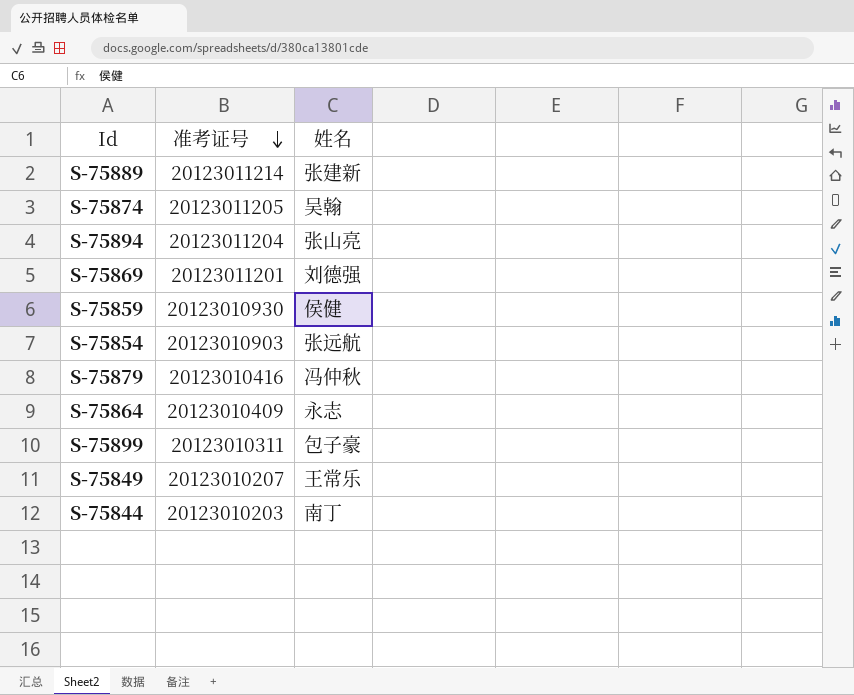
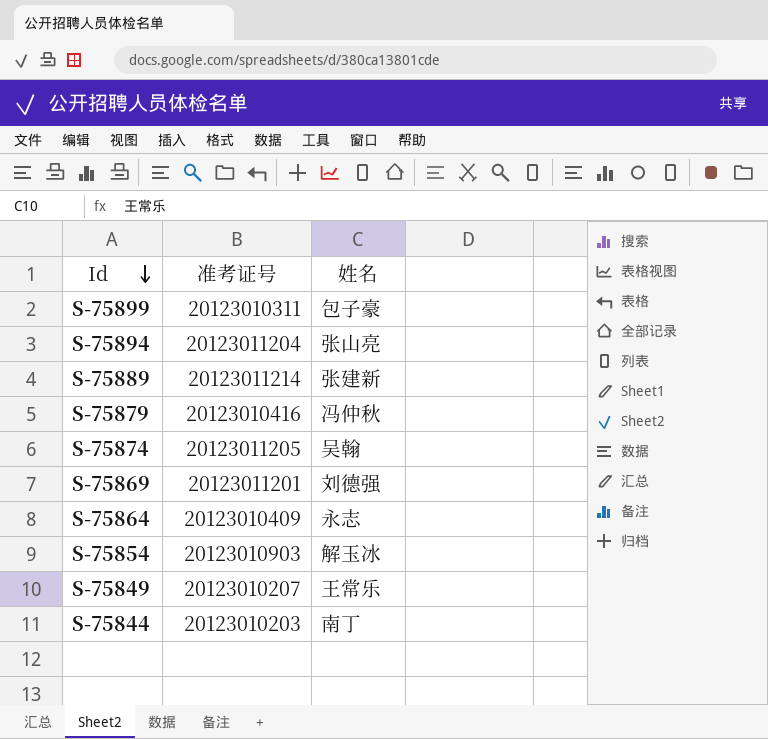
row order: 准考证号 descending -> Id descending
row S-75859: 20123010930 | 侯健 -> none
S-75854 | 姓名: 张远航 -> 解玉冰

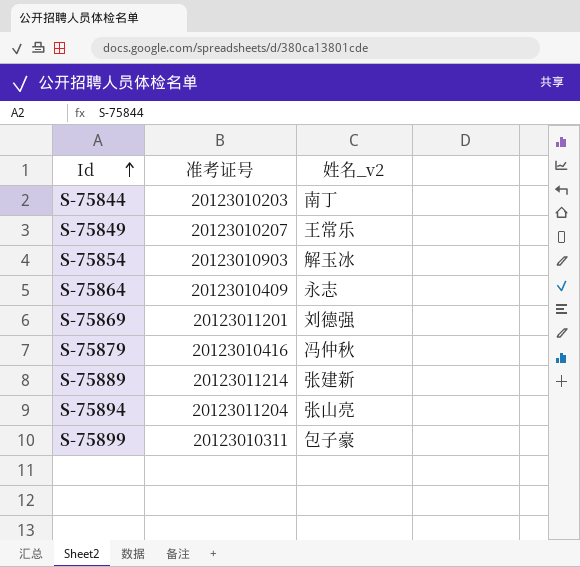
row order: Id descending -> Id ascending
column name: 姓名 -> 姓名_v2
row S-75874: 20123011205 | 吴翰 -> none

